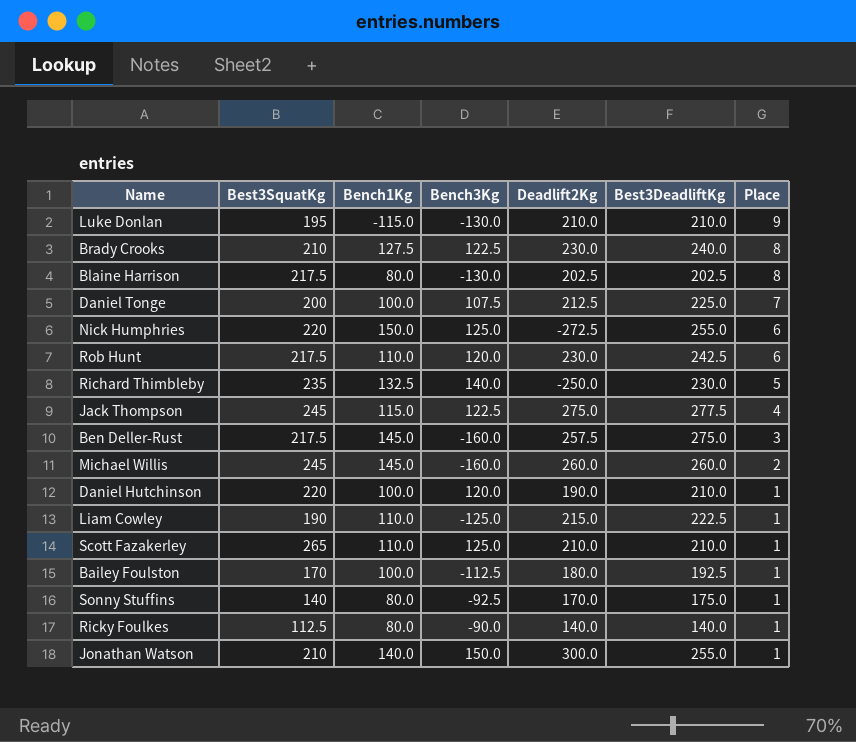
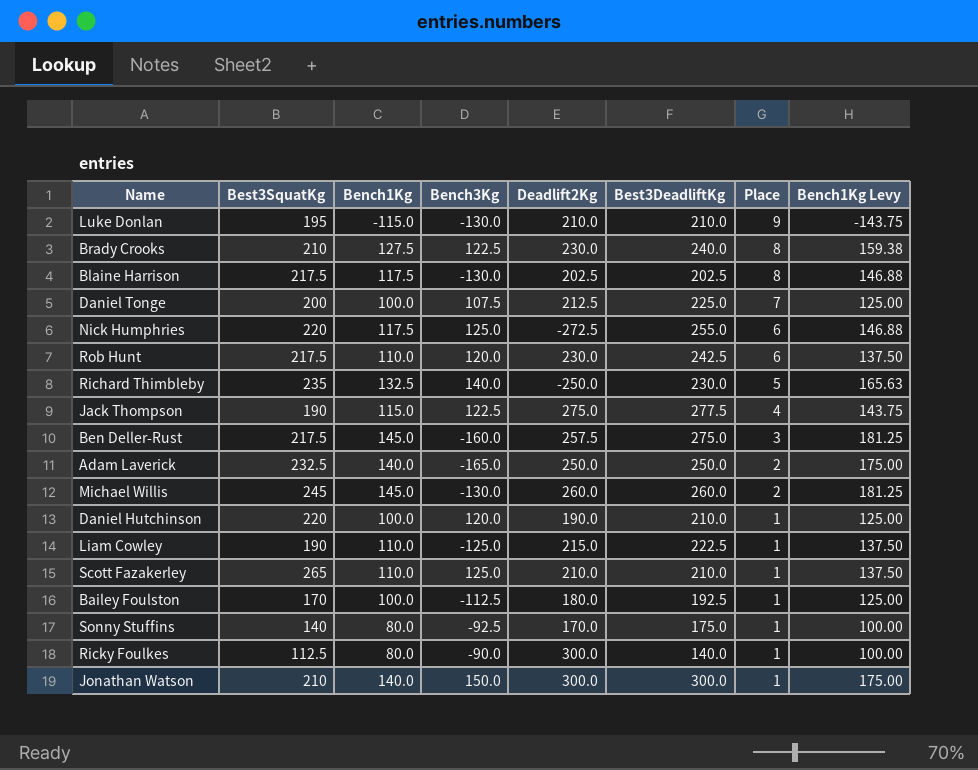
column Bench1Kg Levy | formula: none -> [Bench1Kg] * 1.25
Blaine Harrison | Bench1Kg: 80.0 -> 117.5
Nick Humphries | Bench1Kg: 150.0 -> 117.5
Jack Thompson | Best3SquatKg: 245 -> 190
row Adam Laverick: none -> 232.5 | 140.0 | -165.0 | 250.0 | 250.0 | 2 | 175.00
Michael Willis | Bench3Kg: -160.0 -> -130.0
Ricky Foulkes | Deadlift2Kg: 140.0 -> 300.0
Jonathan Watson | Best3DeadliftKg: 255.0 -> 300.0

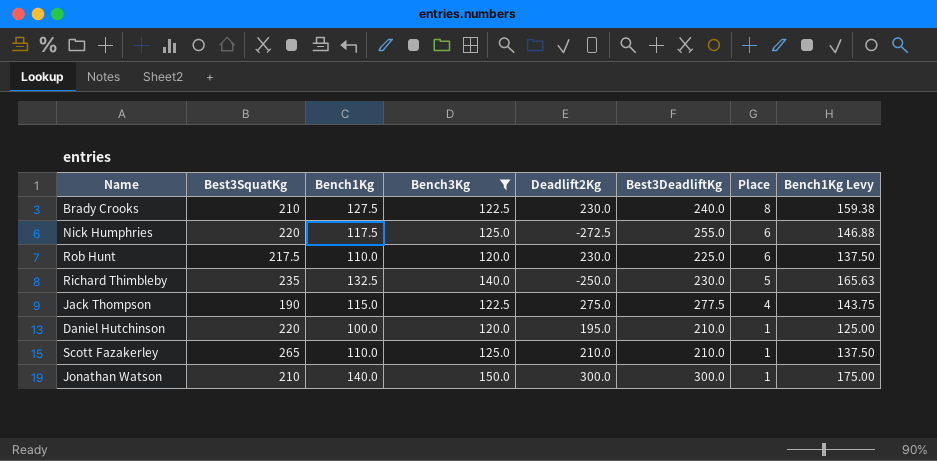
filter: none -> Bench3Kg >= 120.0
Rob Hunt | Best3DeadliftKg: 242.5 -> 225.0
Daniel Hutchinson | Deadlift2Kg: 190.0 -> 195.0

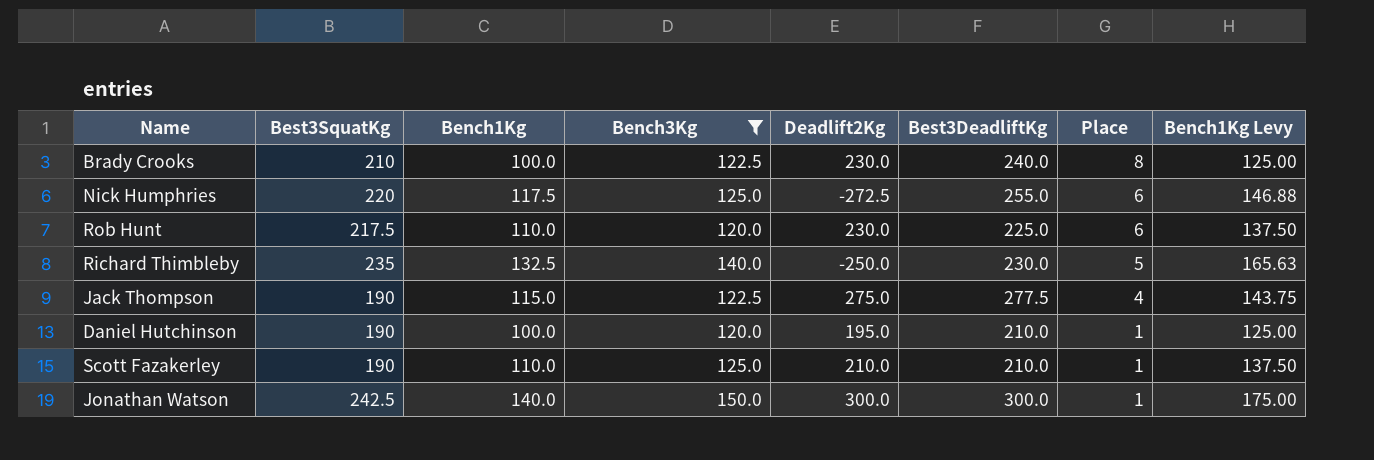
Brady Crooks | Bench1Kg: 127.5 -> 100.0
Brady Crooks | Bench1Kg Levy: 159.38 -> 125.00
Daniel Hutchinson | Best3SquatKg: 220 -> 190
Scott Fazakerley | Best3SquatKg: 265 -> 190
Jonathan Watson | Best3SquatKg: 210 -> 242.5

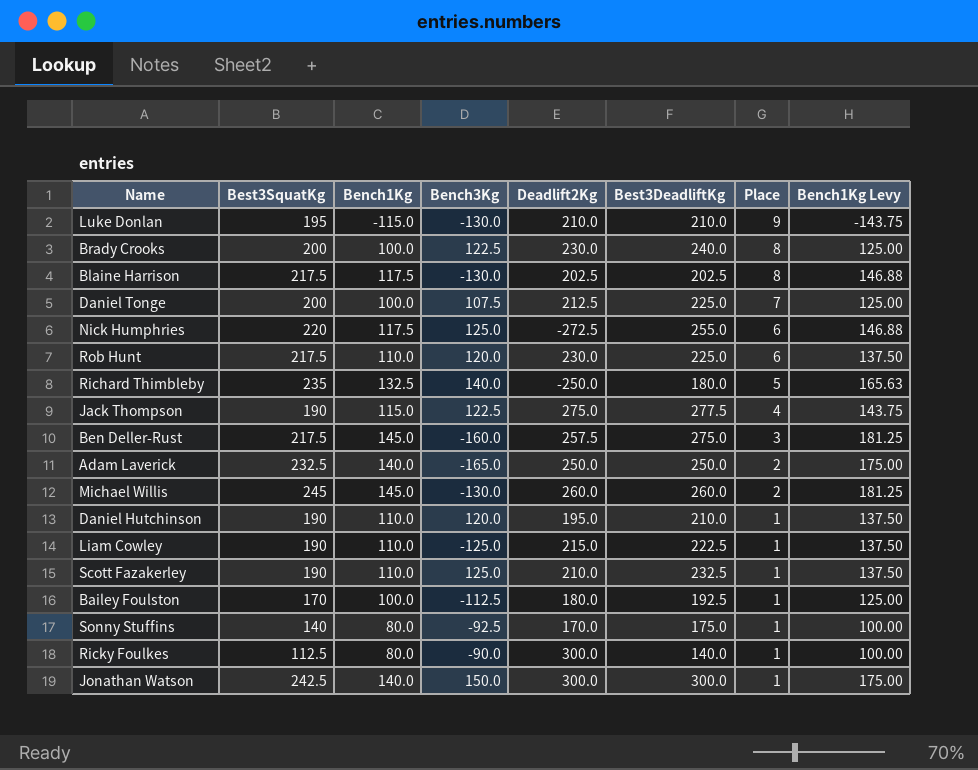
filter: Bench3Kg >= 120.0 -> none
Brady Crooks | Best3SquatKg: 210 -> 200
Richard Thimbleby | Best3DeadliftKg: 230.0 -> 180.0
Daniel Hutchinson | Bench1Kg: 100.0 -> 110.0
Daniel Hutchinson | Bench1Kg Levy: 125.00 -> 137.50
Scott Fazakerley | Best3DeadliftKg: 210.0 -> 232.5

